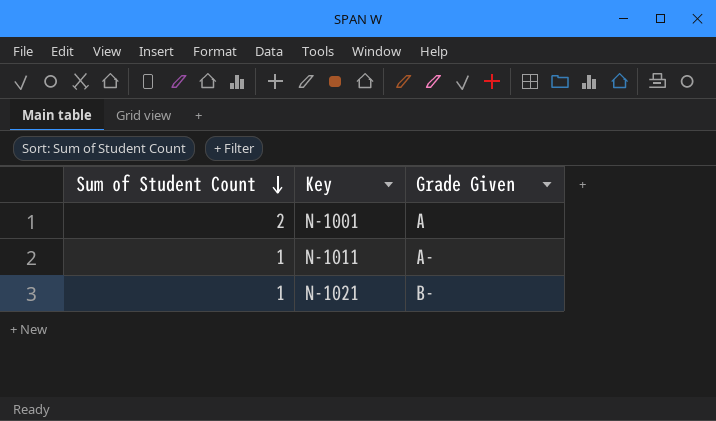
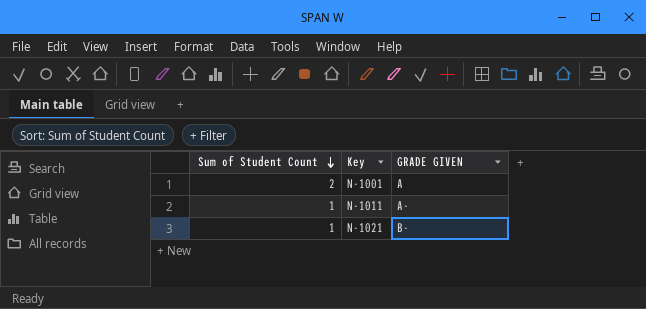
column name: Grade Given -> GRADE GIVEN

